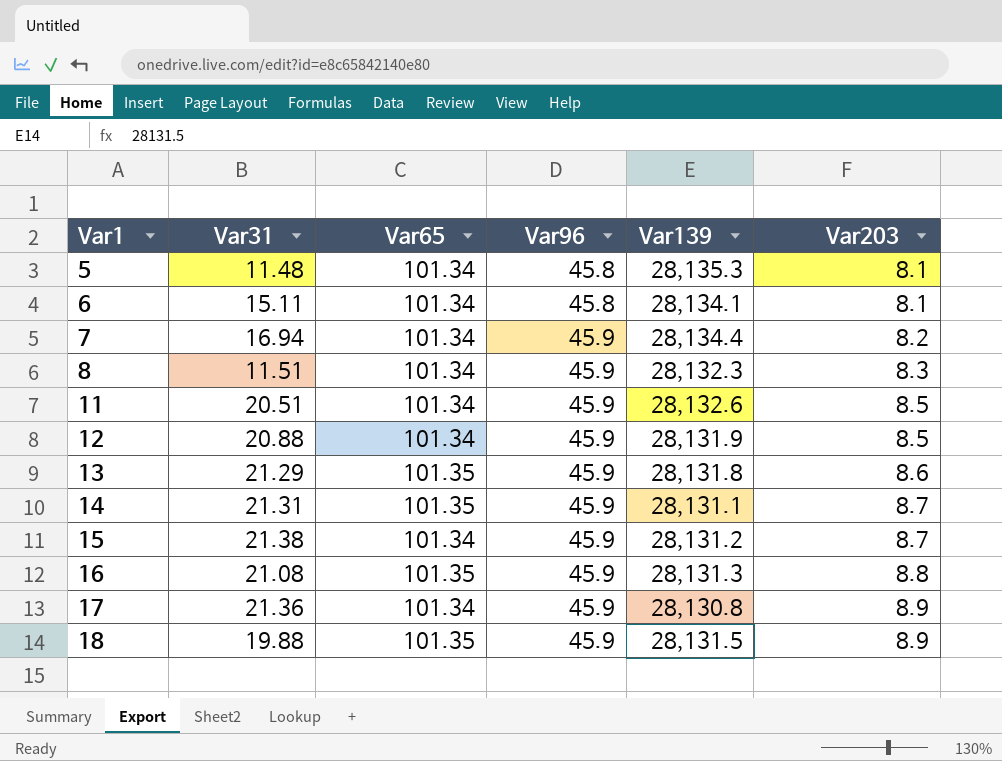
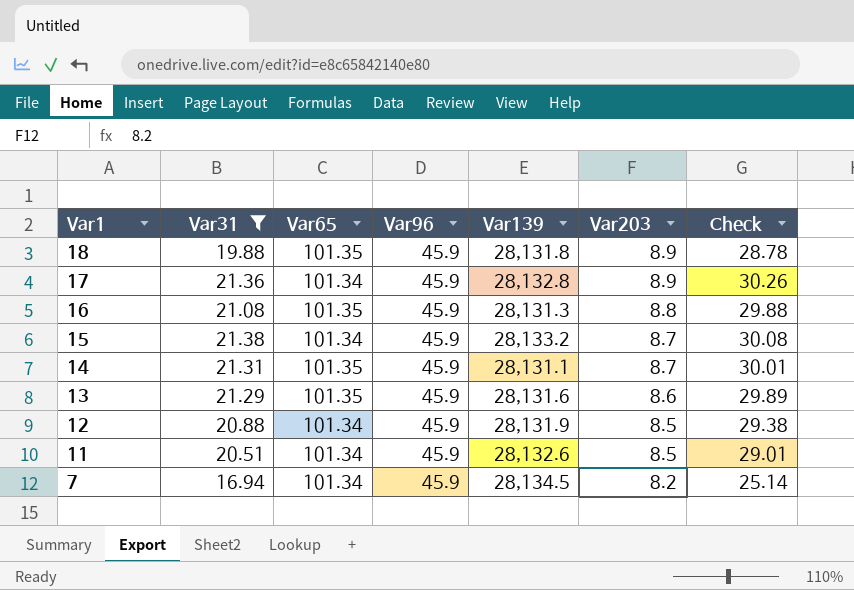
filter: none -> Var31 >= 16.94
row order: Var1 ascending -> Var1 descending
column Check | formula: none -> [Var31] + [Var203]
18 | Var139: 28,131.5 -> 28,131.8
17 | Var139: 28,130.8 -> 28,132.8
15 | Var139: 28,131.2 -> 28,133.2
13 | Var139: 28,131.8 -> 28,131.6
7 | Var139: 28,134.4 -> 28,134.5

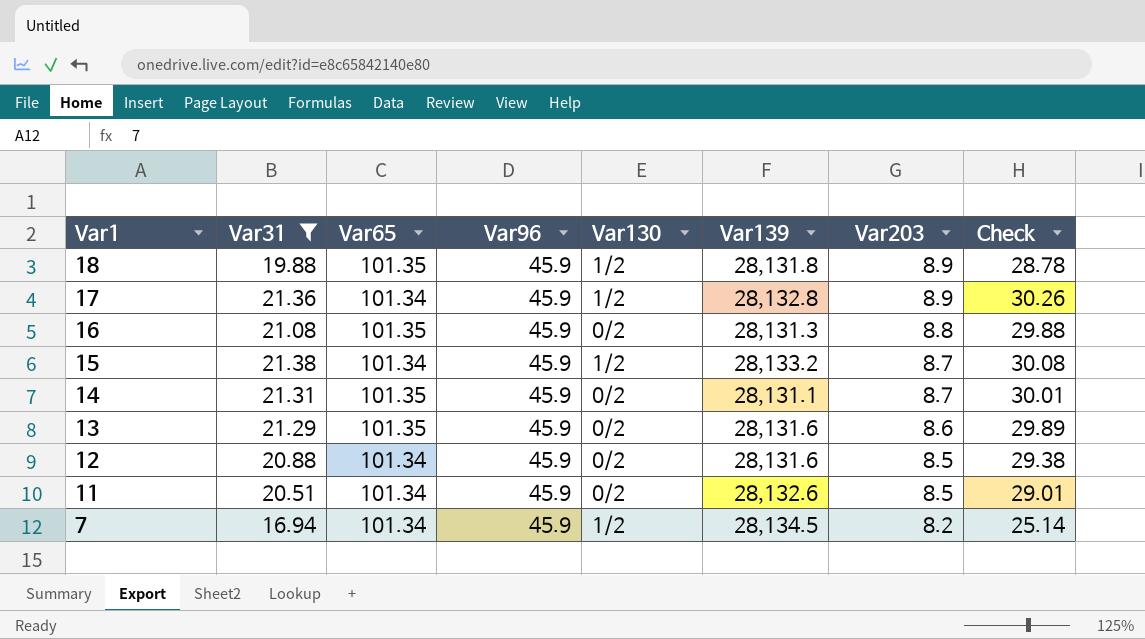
column Var130 | position: none -> 5
12 | Var139: 28,131.9 -> 28,131.6

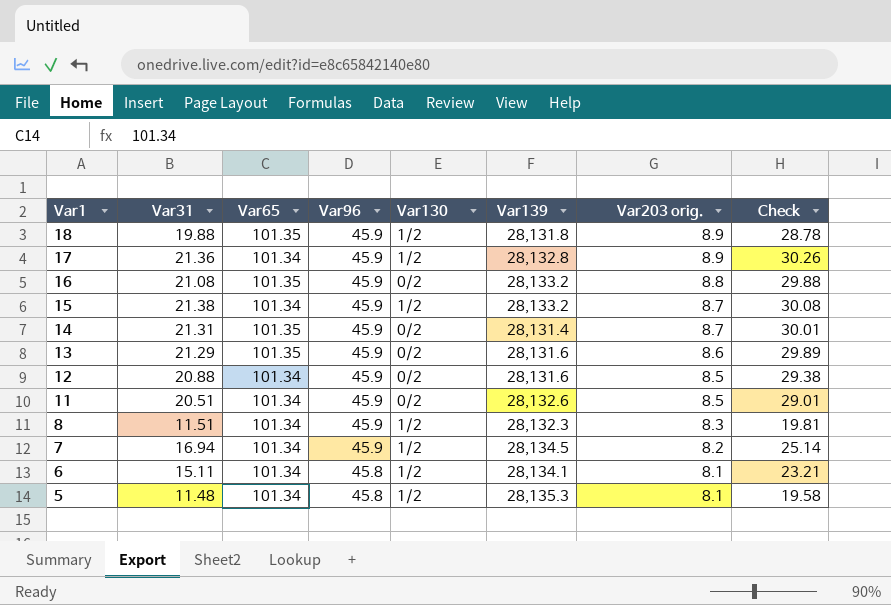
filter: Var31 >= 16.94 -> none
column name: Var203 -> Var203 orig.
16 | Var139: 28,131.3 -> 28,133.2
14 | Var139: 28,131.1 -> 28,131.4

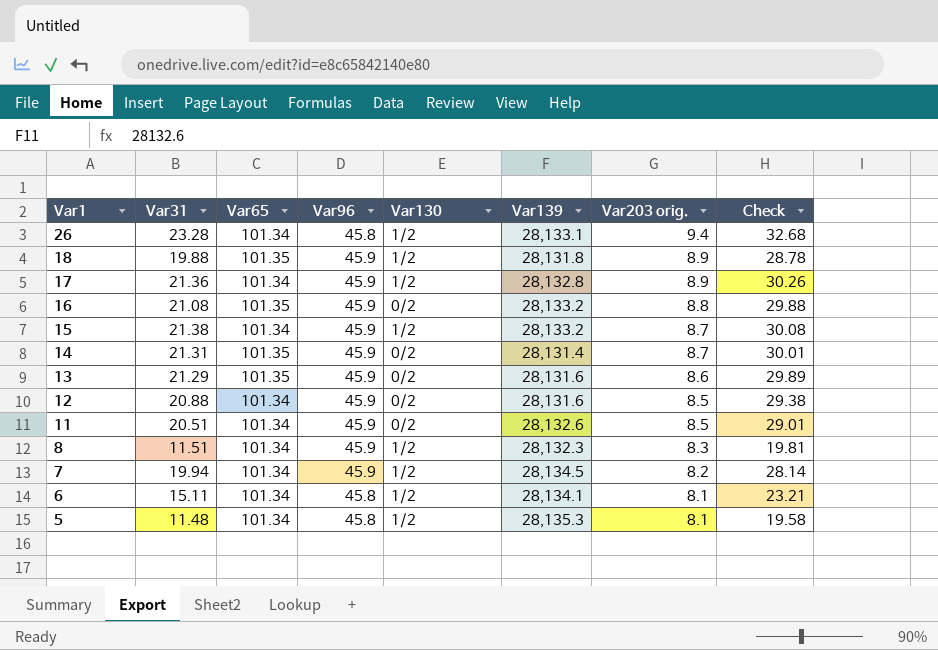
row 26: none -> 23.28 | 101.34 | 45.8 | 1/2 | 28,133.1 | 9.4 | 32.68
7 | Var31: 16.94 -> 19.94
7 | Check: 25.14 -> 28.14

